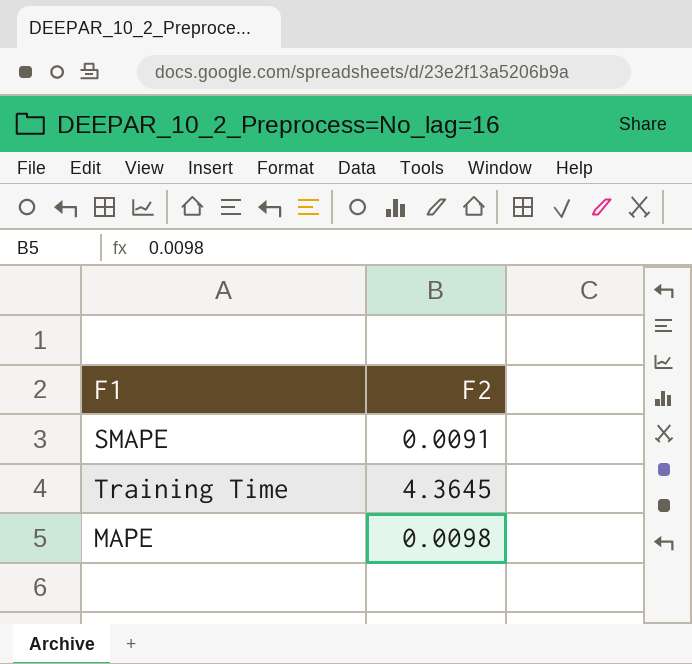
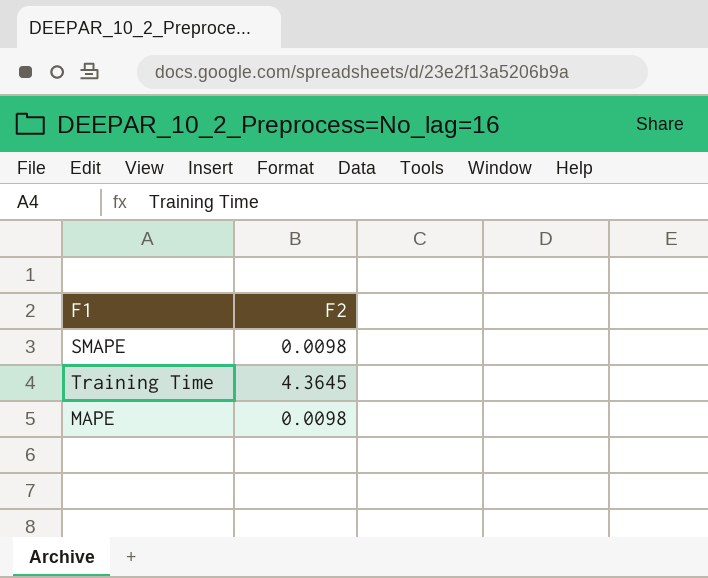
SMAPE | F2: 0.0091 -> 0.0098

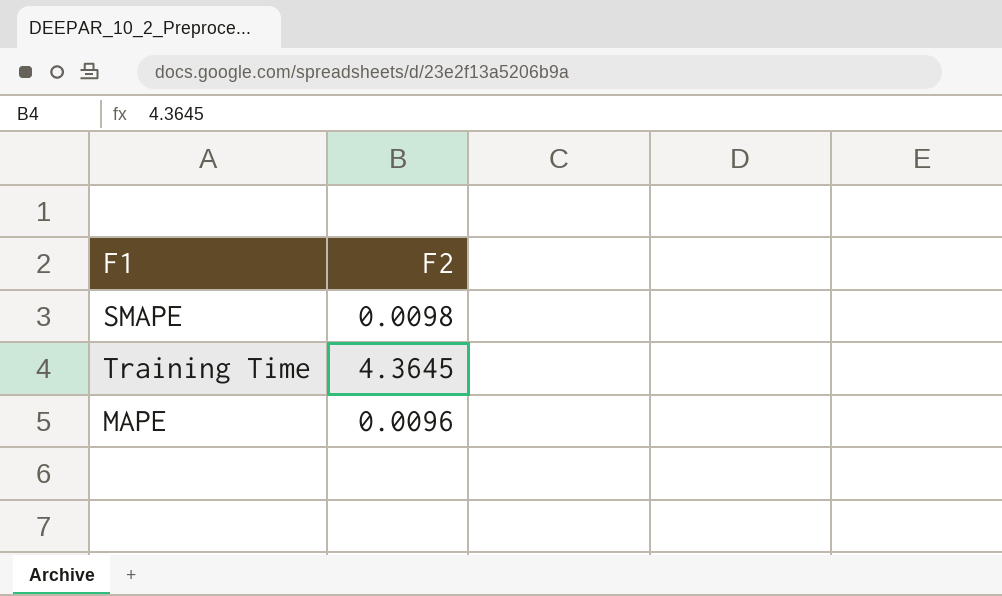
MAPE | F2: 0.0098 -> 0.0096

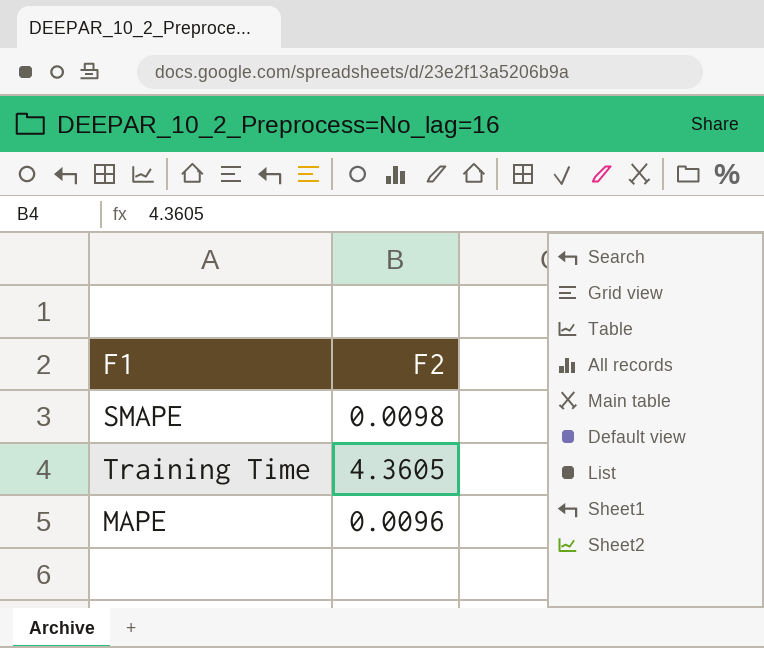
Training Time | F2: 4.3645 -> 4.3605

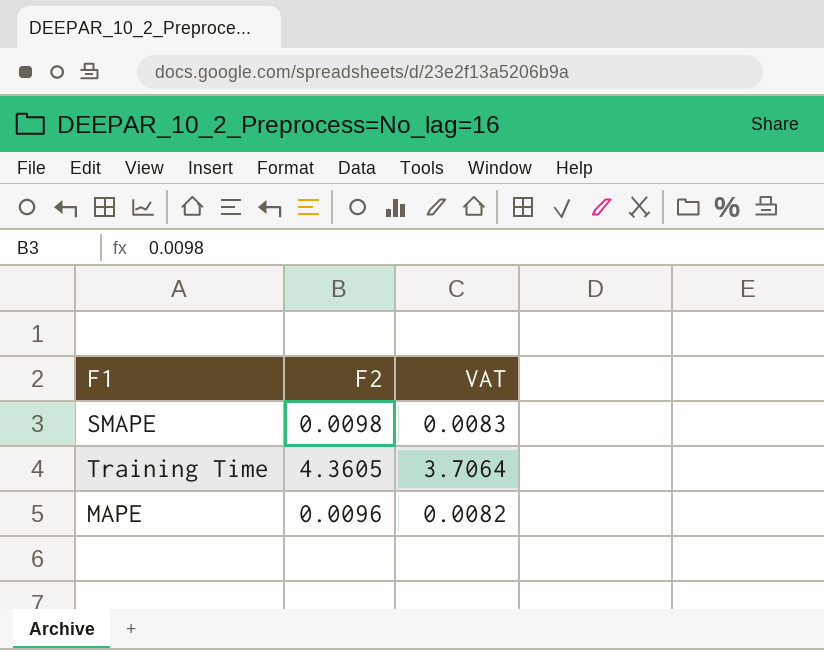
column VAT | formula: none -> [F2] * 0.85

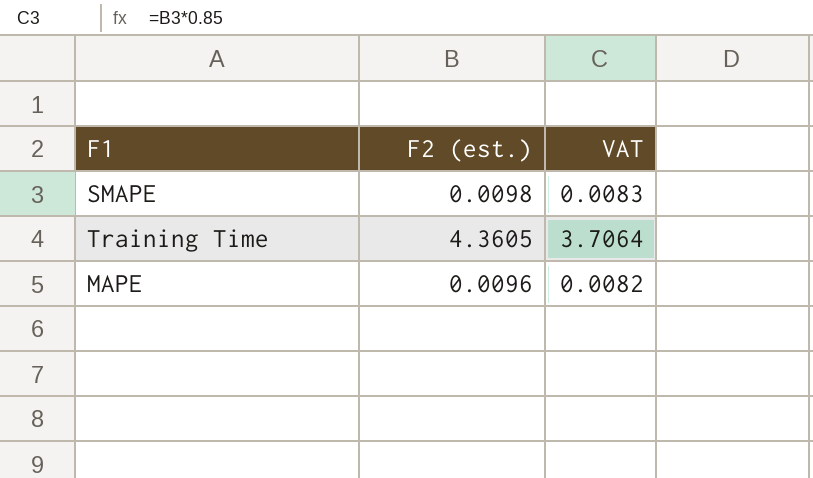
column name: F2 -> F2 (est.)

